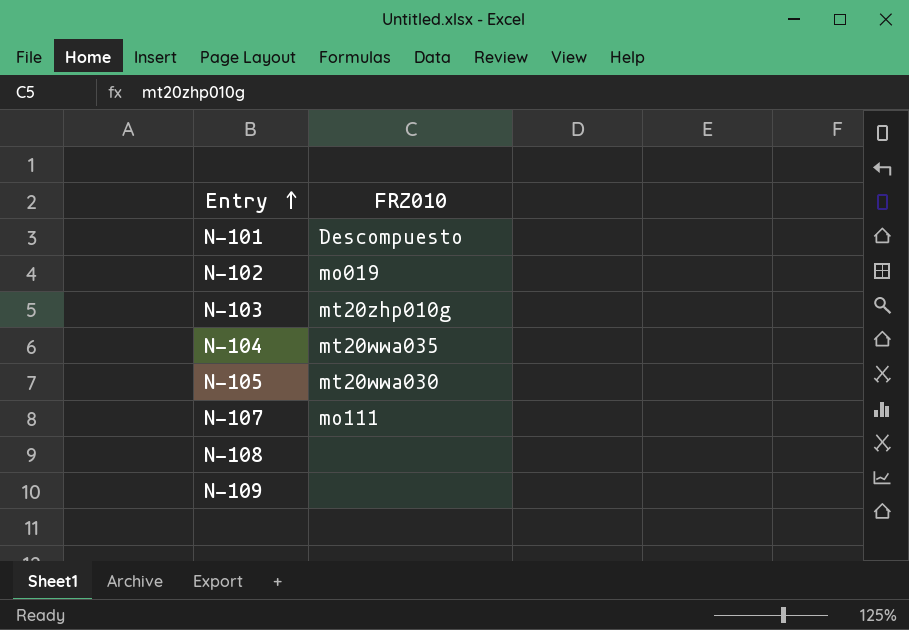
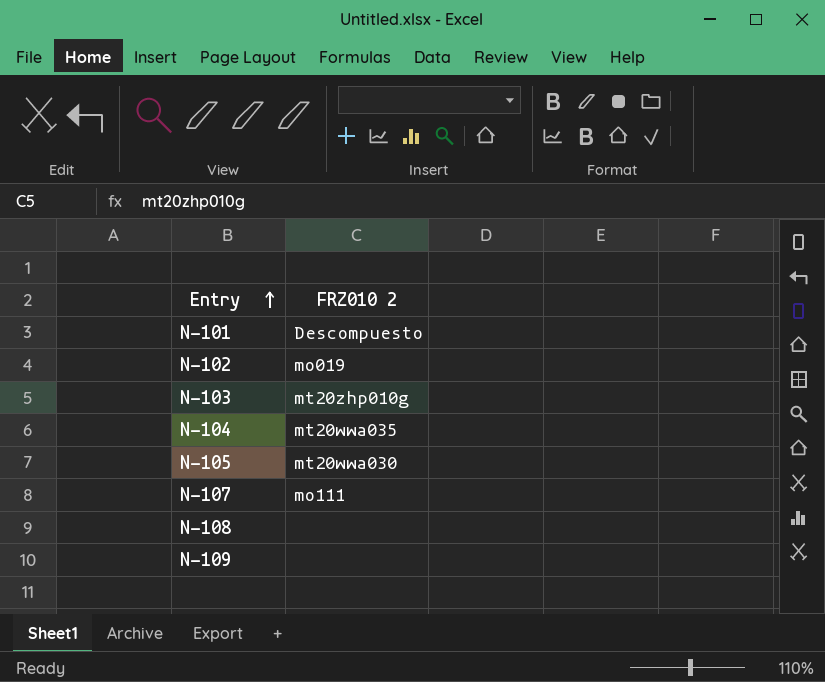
column name: FRZ010 -> FRZ010 2

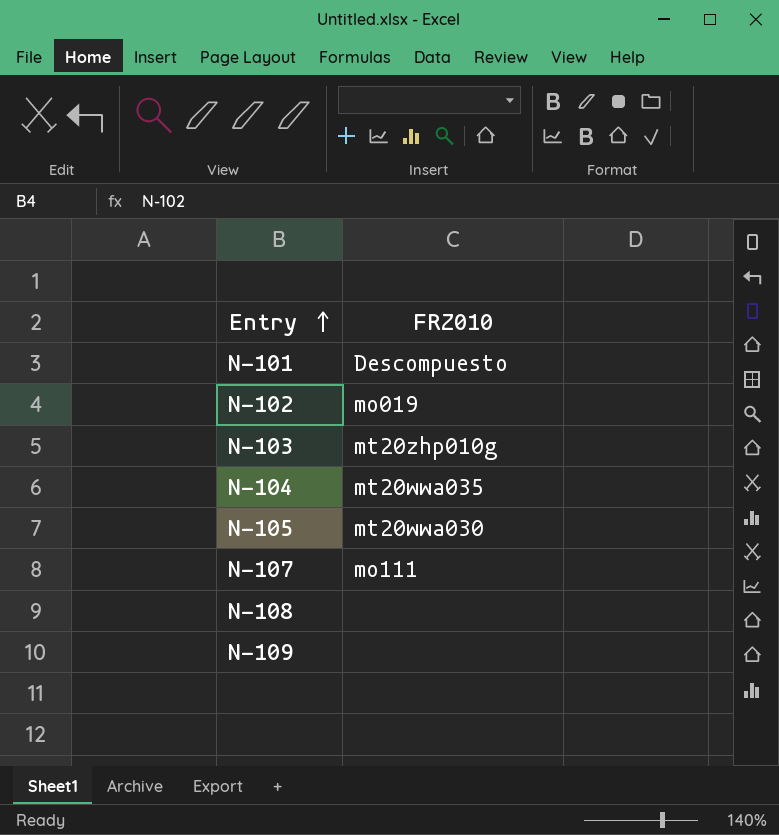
column name: FRZ010 2 -> FRZ010

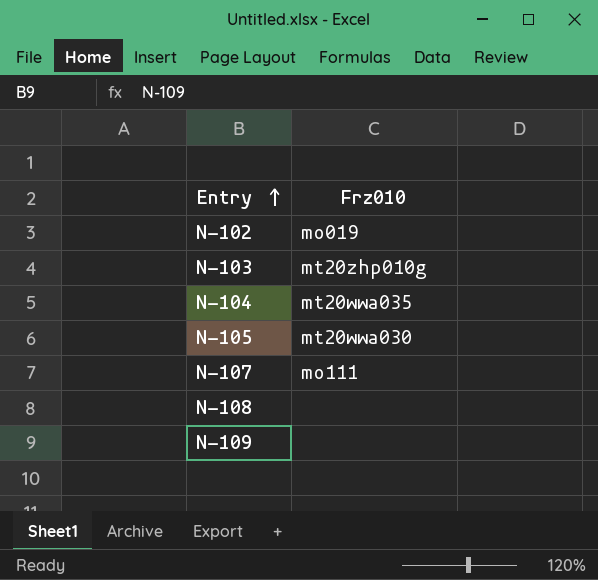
column name: FRZ010 -> Frz010
row N-101: Descompuesto -> none

